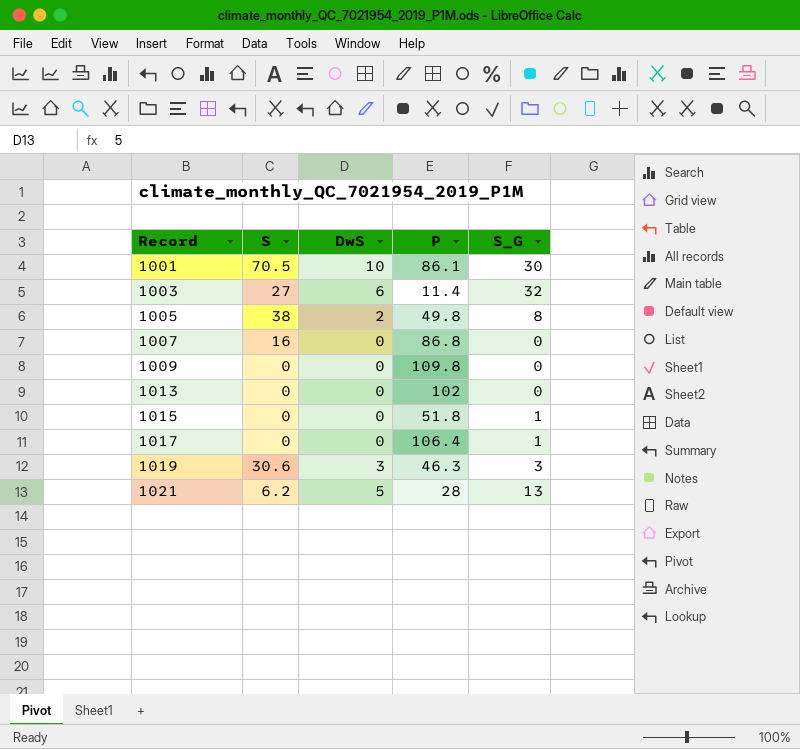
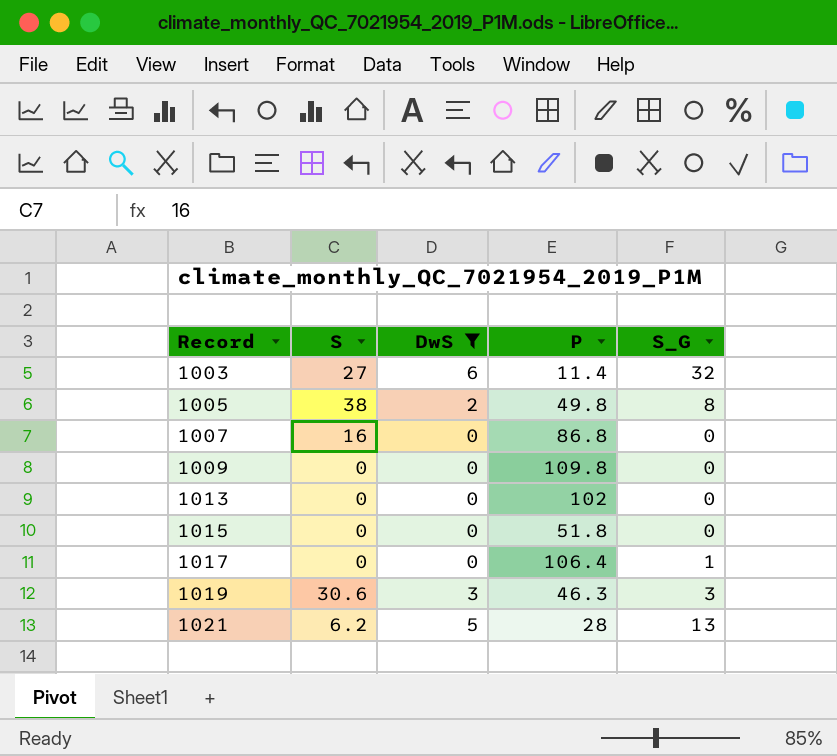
filter: none -> DwS != 10
1015 | S_G: 1 -> 0

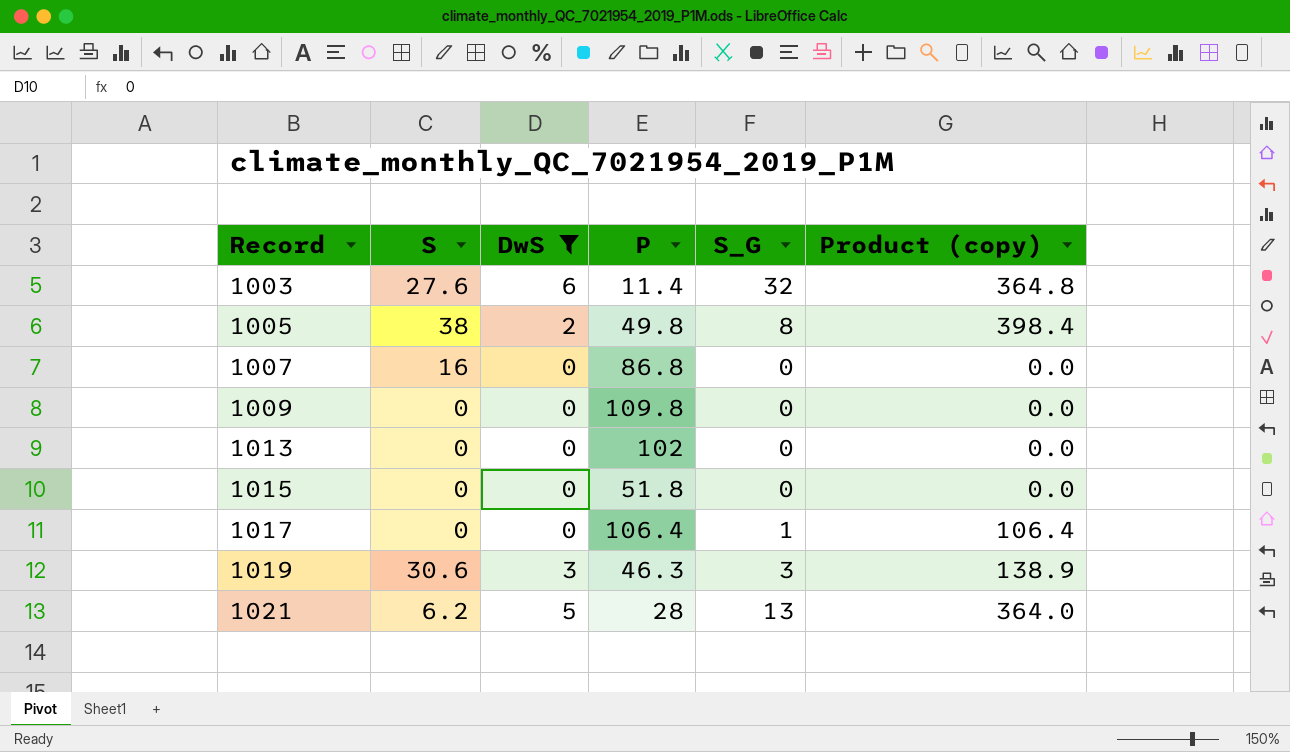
column Product (copy) | formula: none -> [P] * [S_G]
1003 | S: 27 -> 27.6

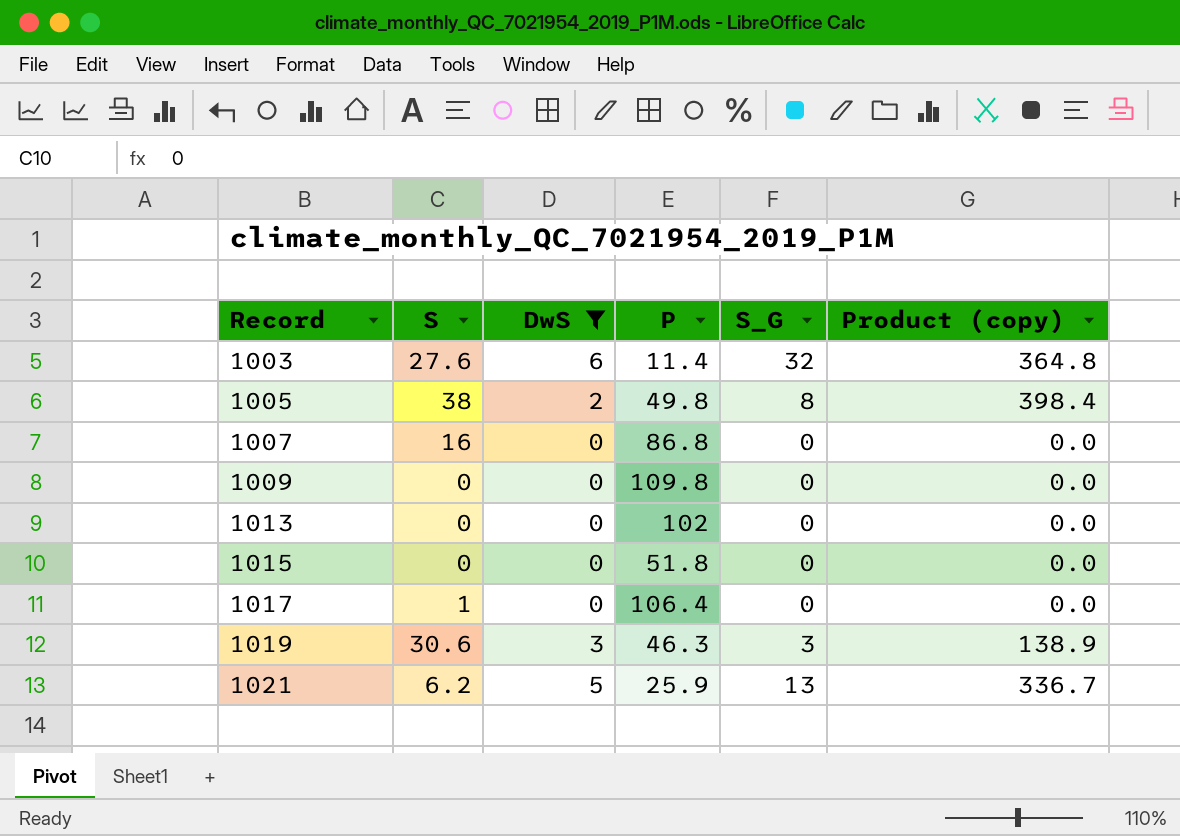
1017 | S: 0 -> 1
1017 | S_G: 1 -> 0
1017 | Product (copy): 106.4 -> 0.0
1021 | P: 28 -> 25.9
1021 | Product (copy): 364.0 -> 336.7

